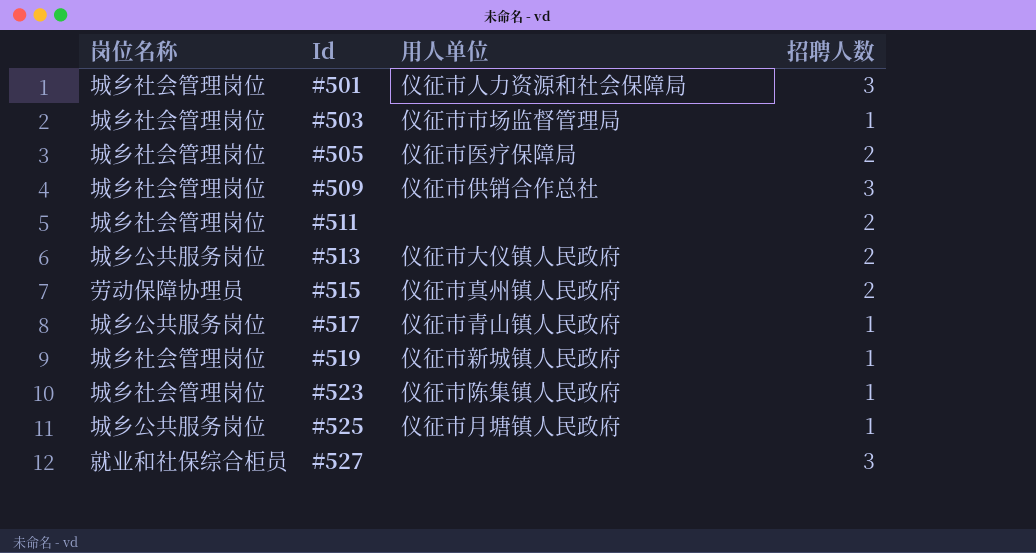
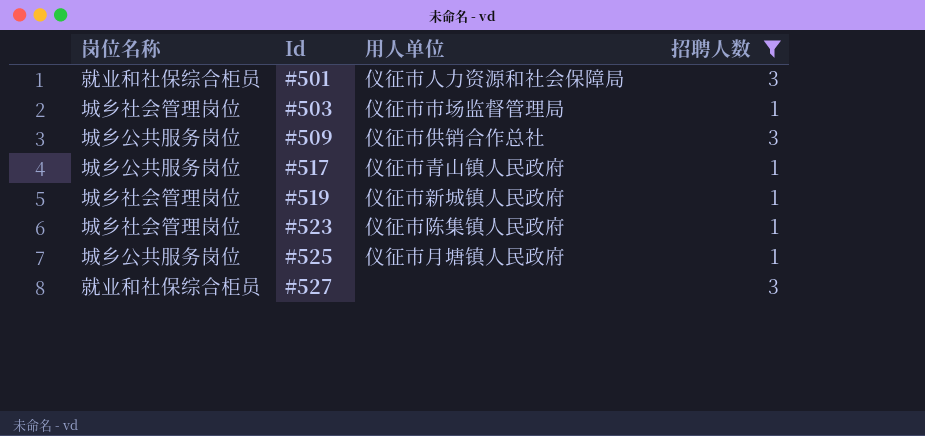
filter: none -> 招聘人数 != 2
#501 | 岗位名称: 城乡社会管理岗位 -> 就业和社保综合柜员
#509 | 岗位名称: 城乡社会管理岗位 -> 城乡公共服务岗位

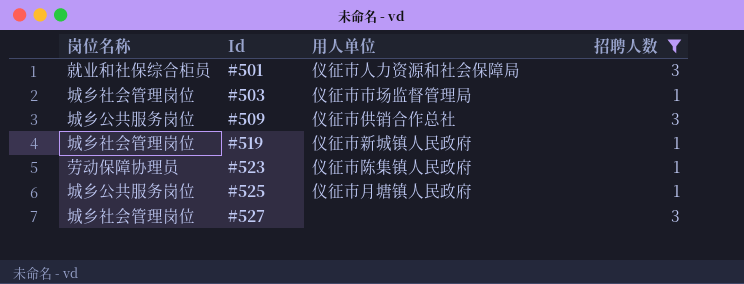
row #517: 城乡公共服务岗位 | 仪征市青山镇人民政府 | 1 -> none
#523 | 岗位名称: 城乡社会管理岗位 -> 劳动保障协理员
#527 | 岗位名称: 就业和社保综合柜员 -> 城乡社会管理岗位

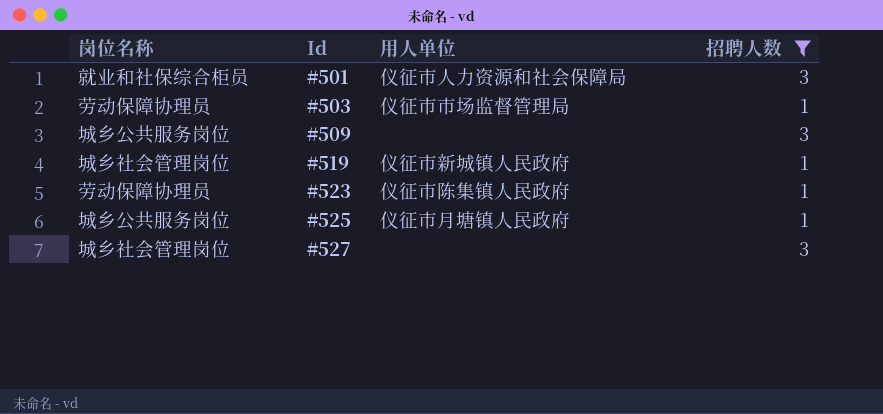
#503 | 岗位名称: 城乡社会管理岗位 -> 劳动保障协理员
#509 | 用人单位: 仪征市供销合作总社 -> none

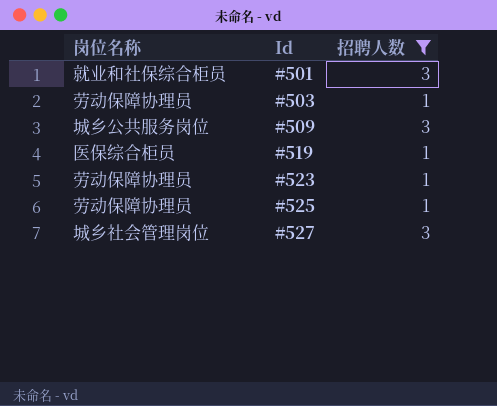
column 用人单位 | position: 3 -> none
#519 | 岗位名称: 城乡社会管理岗位 -> 医保综合柜员
#525 | 岗位名称: 城乡公共服务岗位 -> 劳动保障协理员

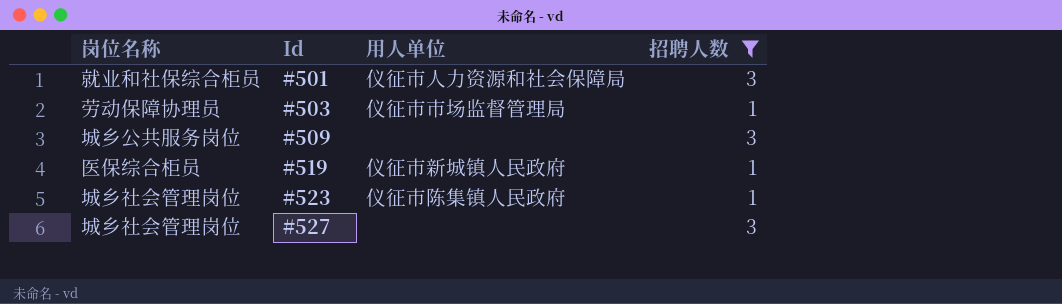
column 用人单位 | position: none -> 3
row #525: 劳动保障协理员 | 1 -> none
#523 | 岗位名称: 劳动保障协理员 -> 城乡社会管理岗位

